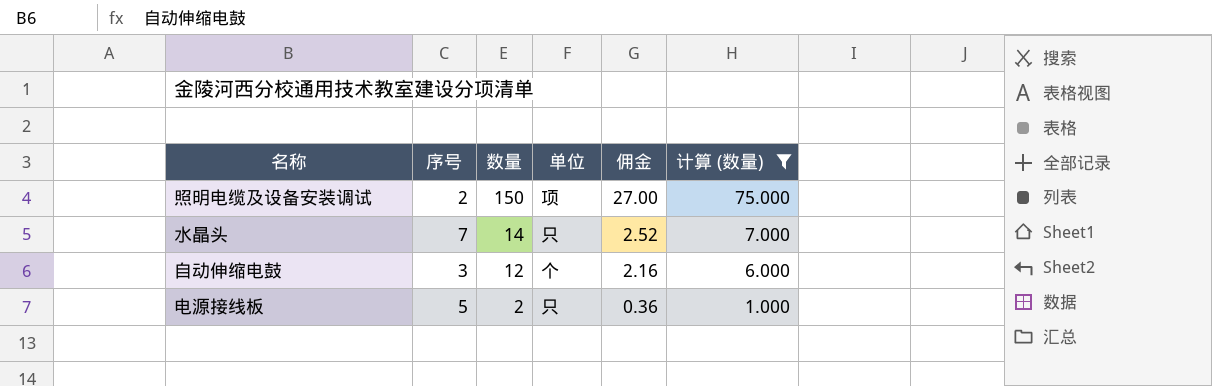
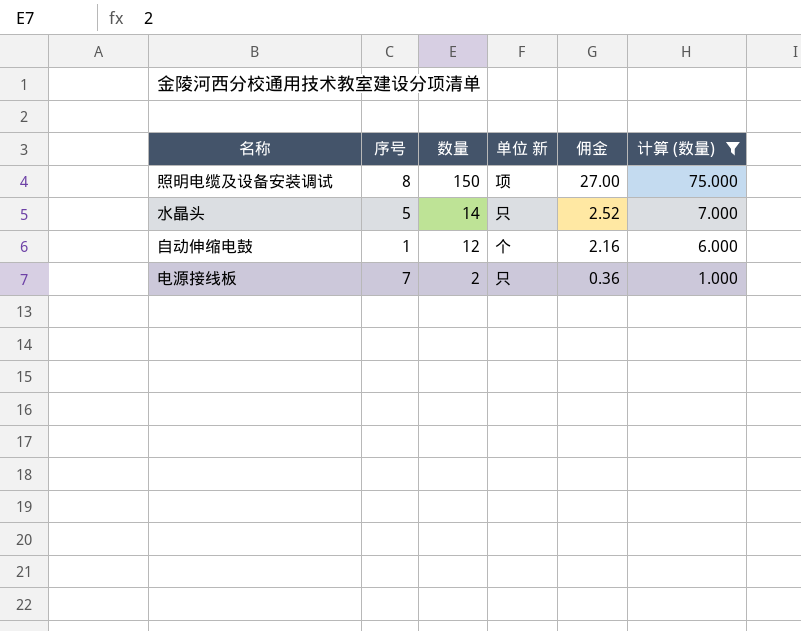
column name: 单位 -> 单位 新
照明电缆及设备安装调试 | 序号: 2 -> 8
水晶头 | 序号: 7 -> 5
自动伸缩电鼓 | 序号: 3 -> 1
电源接线板 | 序号: 5 -> 7

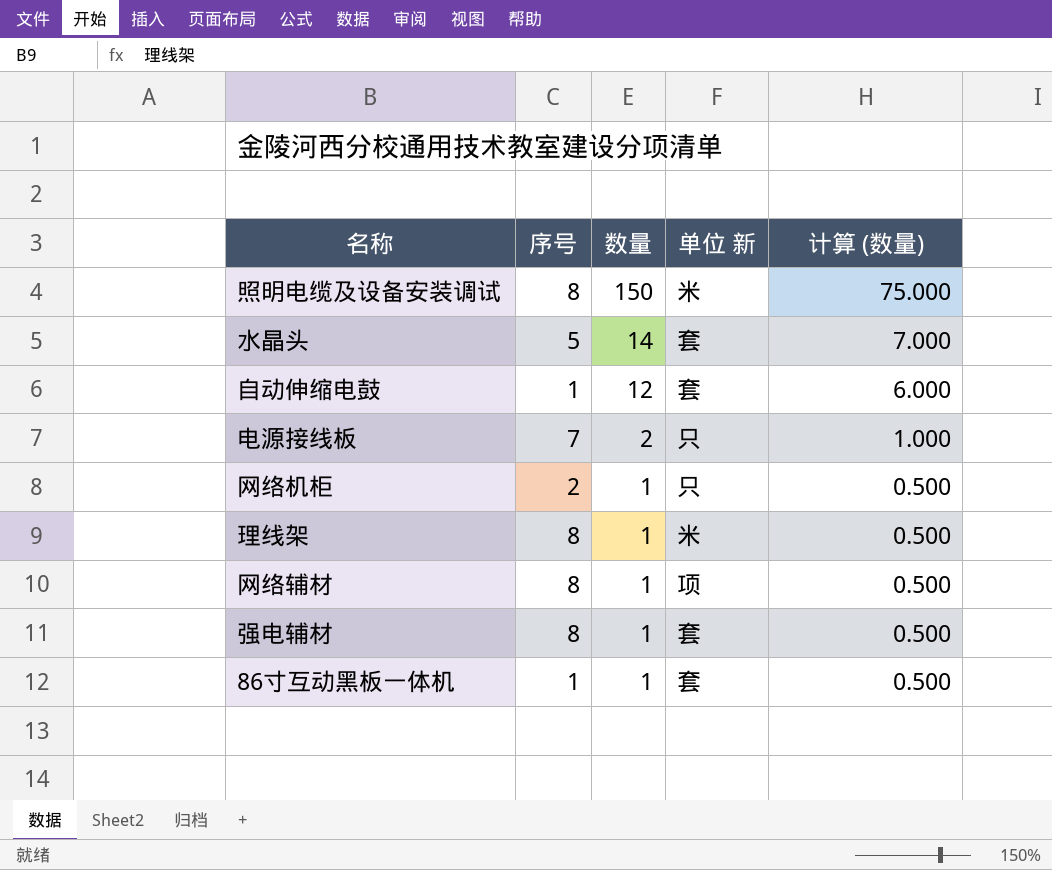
filter: 计算 (数量) != 0.500 -> none
column 佣金 | formula: [数量] * 0.18 -> none
照明电缆及设备安装调试 | 单位 新: 项 -> 米
水晶头 | 单位 新: 只 -> 套
自动伸缩电鼓 | 单位 新: 个 -> 套

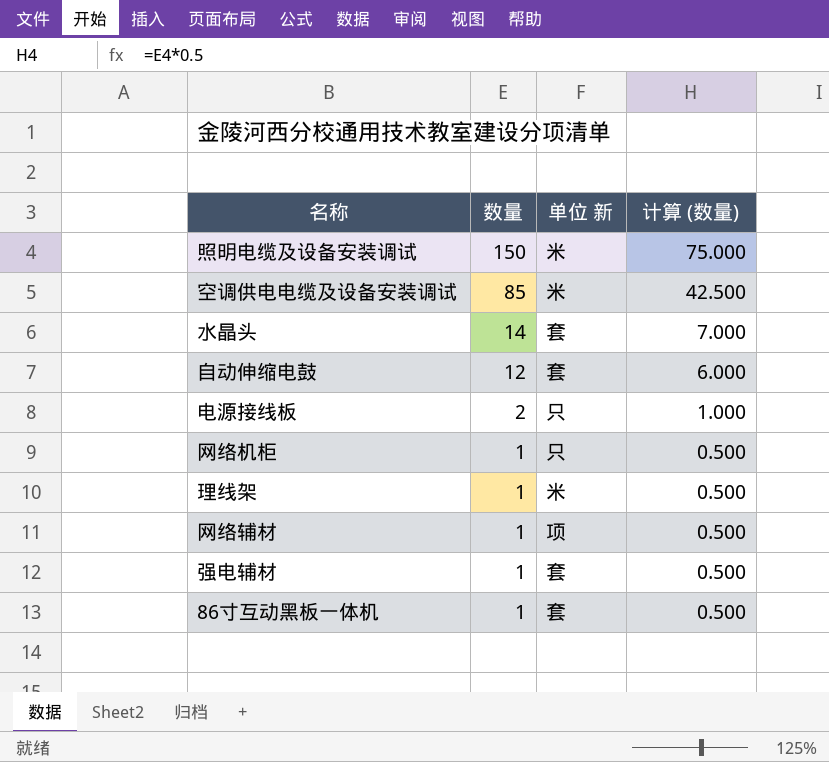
column 序号 | position: 2 -> none
row 空调供电电缆及设备安装调试: none -> 85 | 米 | 42.500

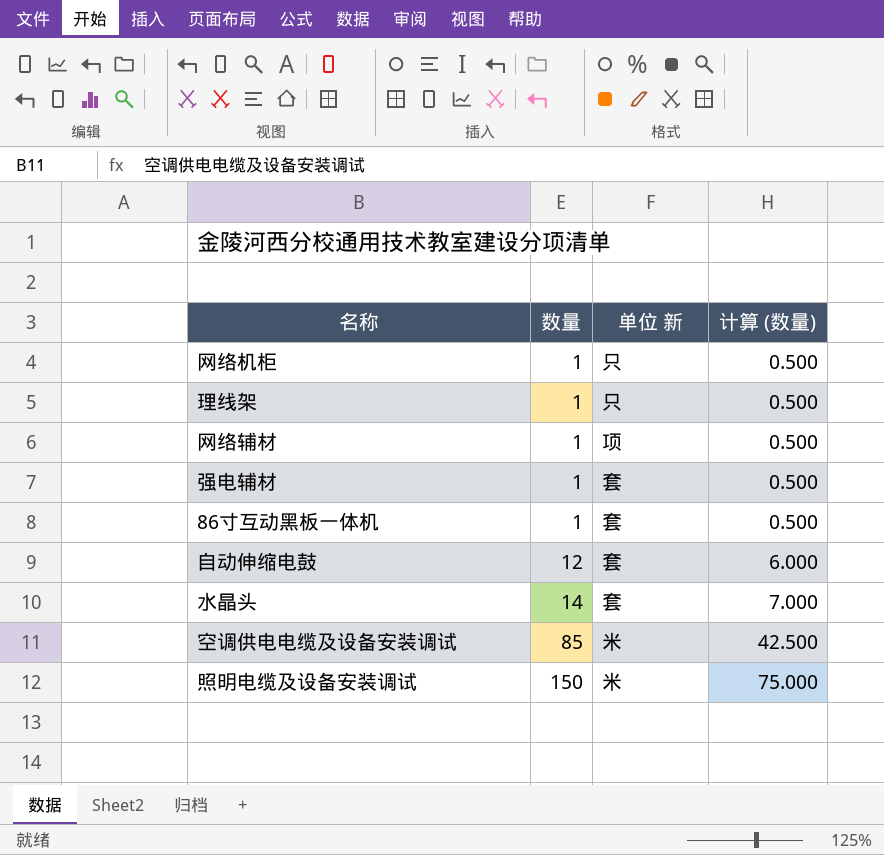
row order: 数量 descending -> 数量 ascending
row 电源接线板: 2 | 只 | 1.000 -> none
理线架 | 单位 新: 米 -> 只

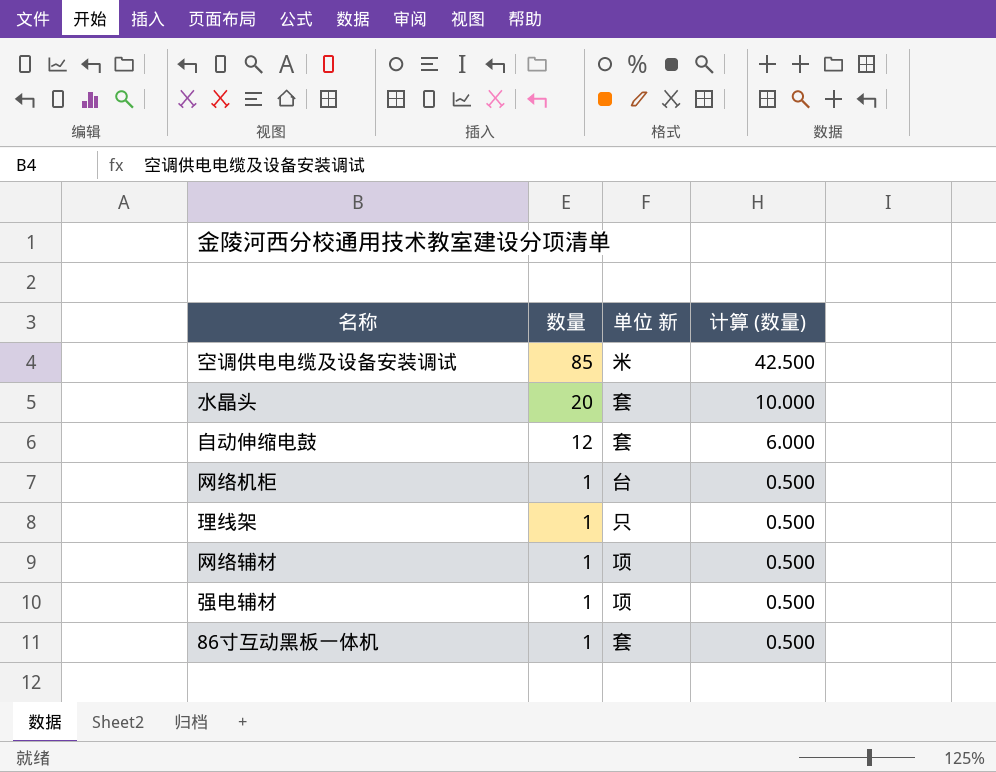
row order: 数量 ascending -> 数量 descending
row 照明电缆及设备安装调试: 150 | 米 | 75.000 -> none
水晶头 | 数量: 14 -> 20
水晶头 | 计算 (数量): 7.000 -> 10.000
网络机柜 | 单位 新: 只 -> 台
强电辅材 | 单位 新: 套 -> 项

